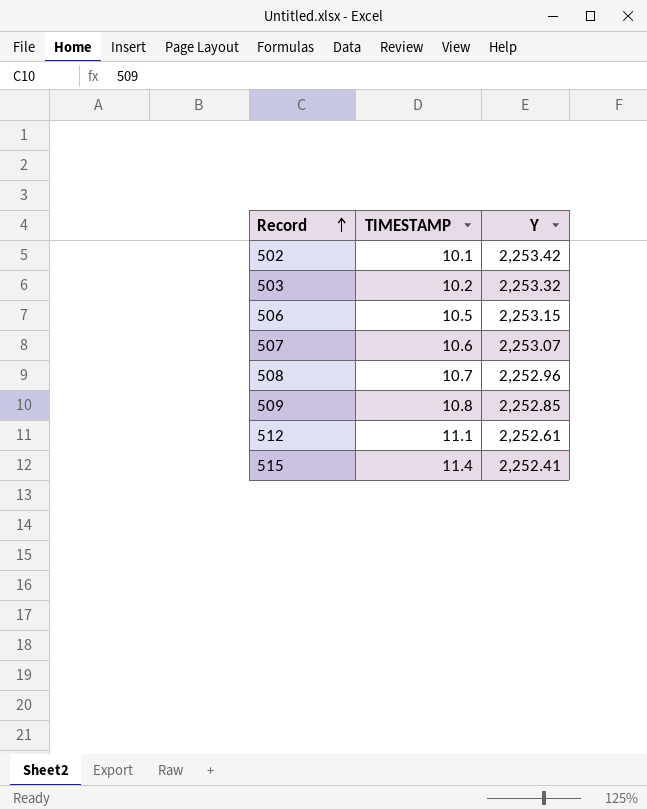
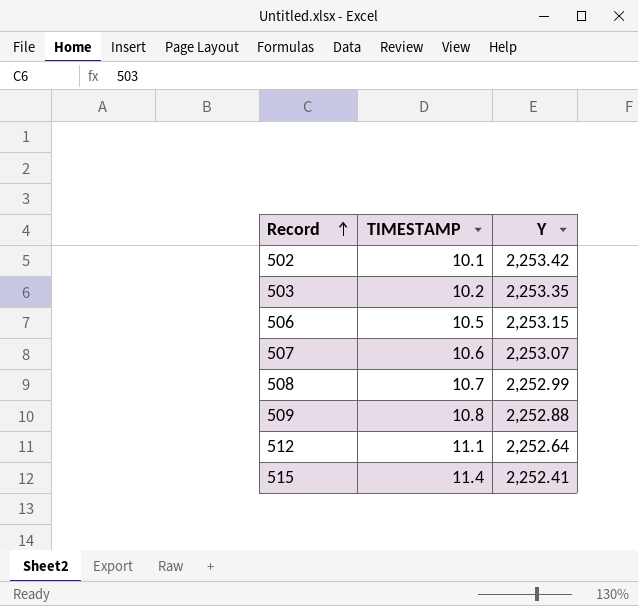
503 | Y: 2,253.32 -> 2,253.35
508 | Y: 2,252.96 -> 2,252.99
509 | Y: 2,252.85 -> 2,252.88
512 | Y: 2,252.61 -> 2,252.64

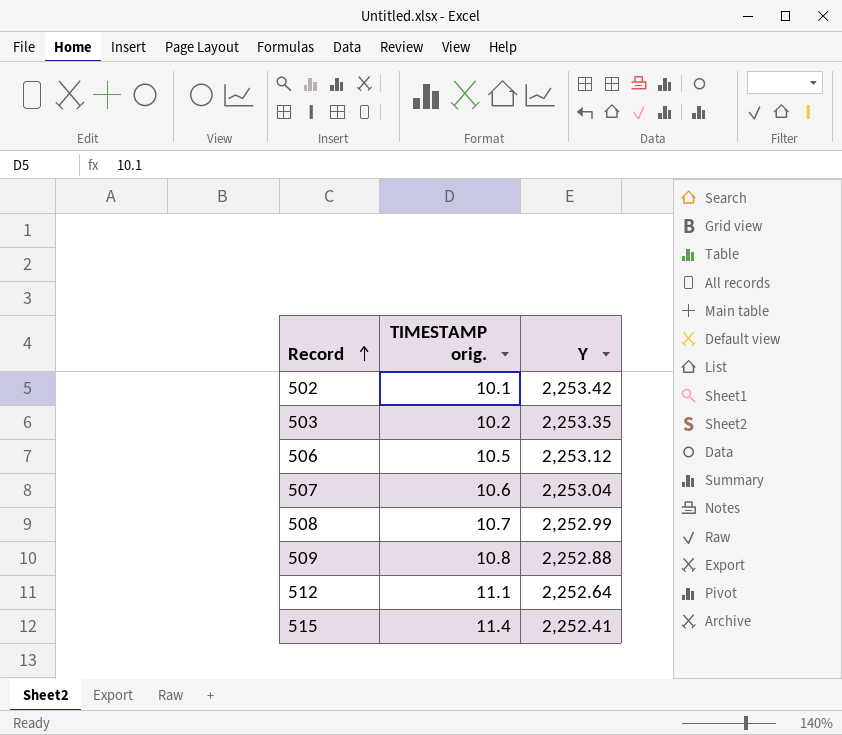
column name: TIMESTAMP -> TIMESTAMP orig.
506 | Y: 2,253.15 -> 2,253.12
507 | Y: 2,253.07 -> 2,253.04

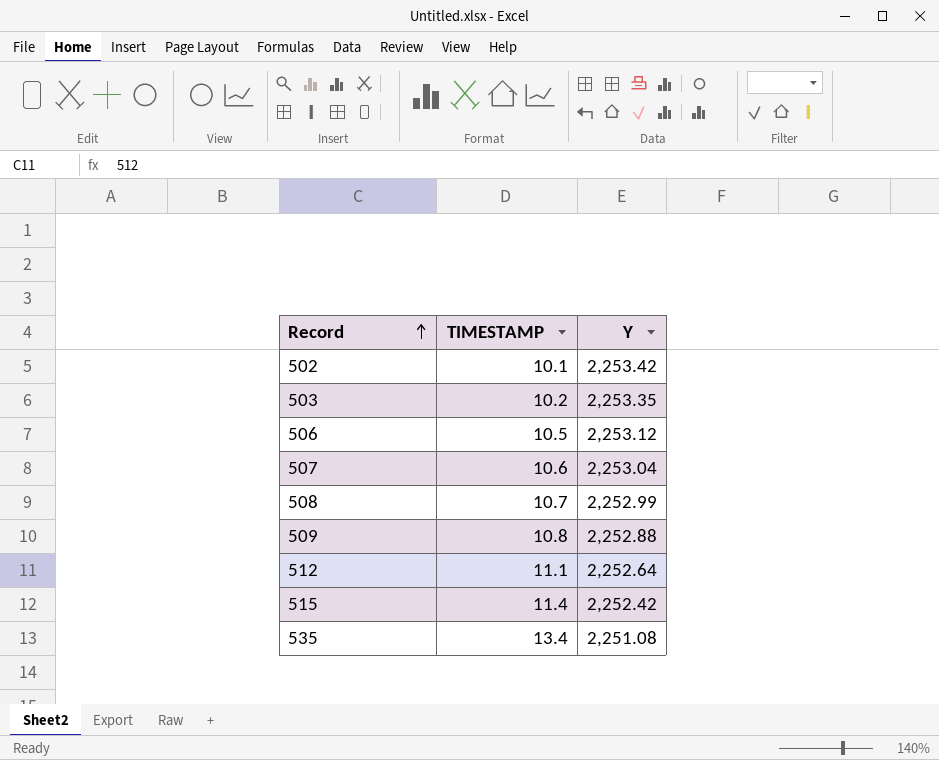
column name: TIMESTAMP orig. -> TIMESTAMP
515 | Y: 2,252.41 -> 2,252.42
row 535: none -> 13.4 | 2,251.08

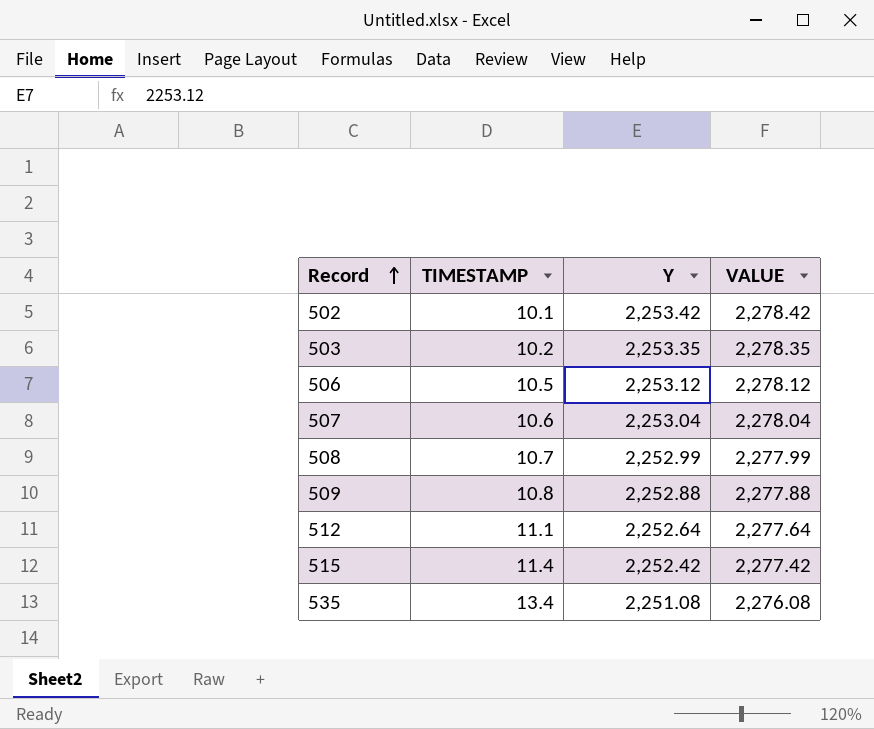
column VALUE | formula: none -> [Y] + 25

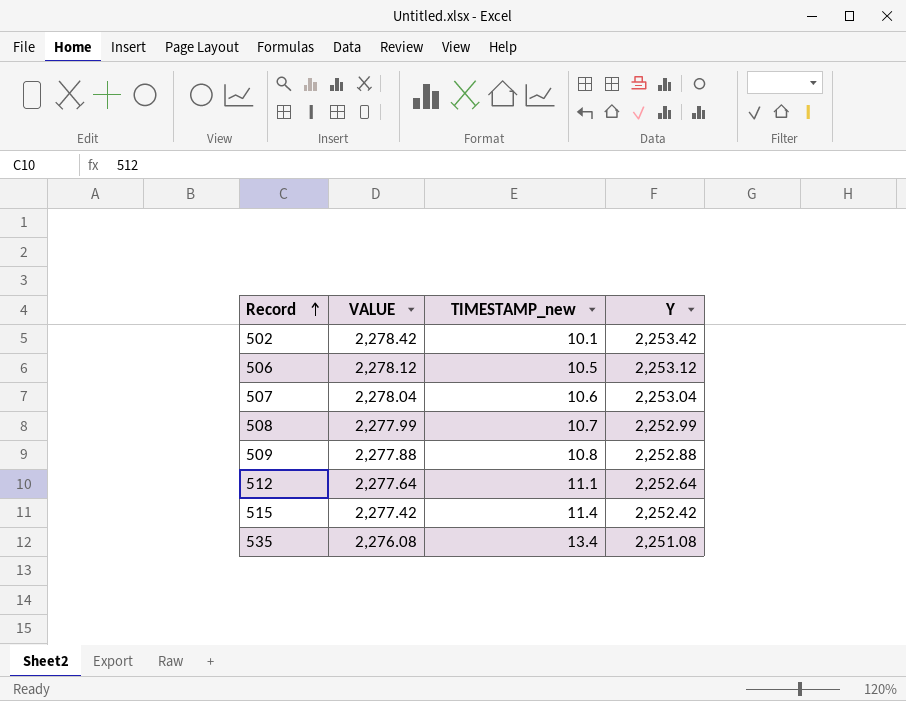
column VALUE | position: 4 -> 2
column name: TIMESTAMP -> TIMESTAMP_new
row 503: 10.2 | 2,253.35 | 2,278.35 -> none

